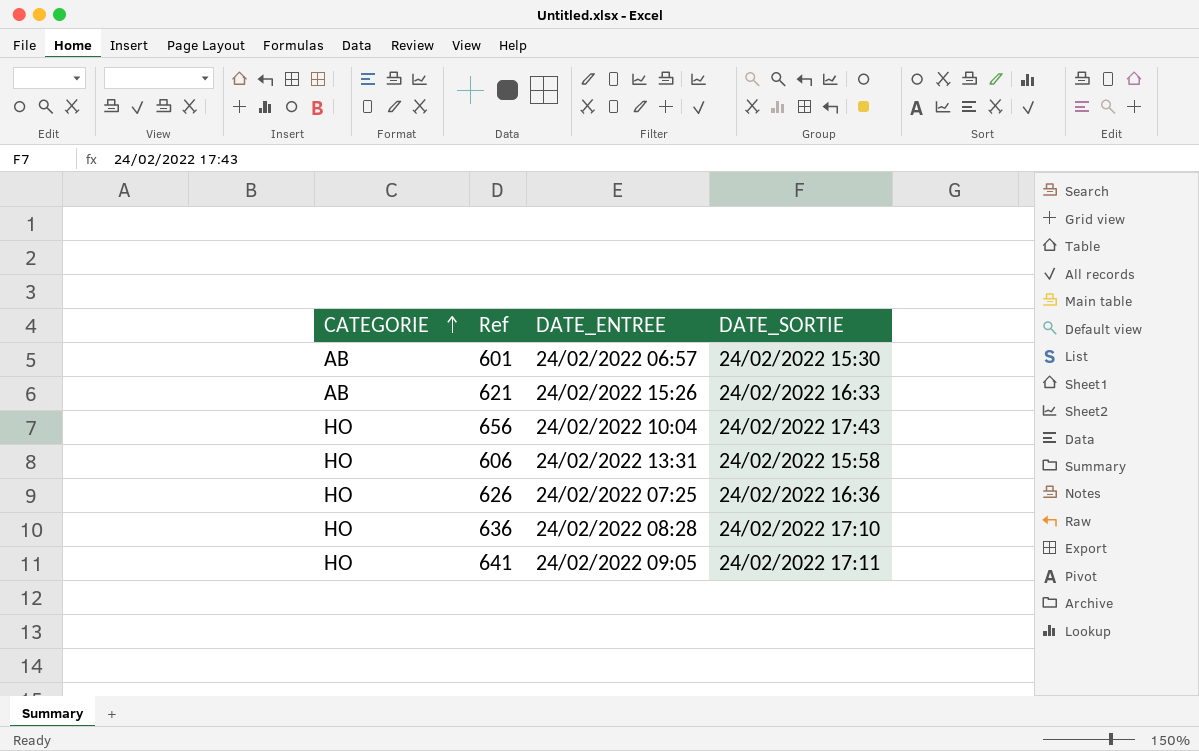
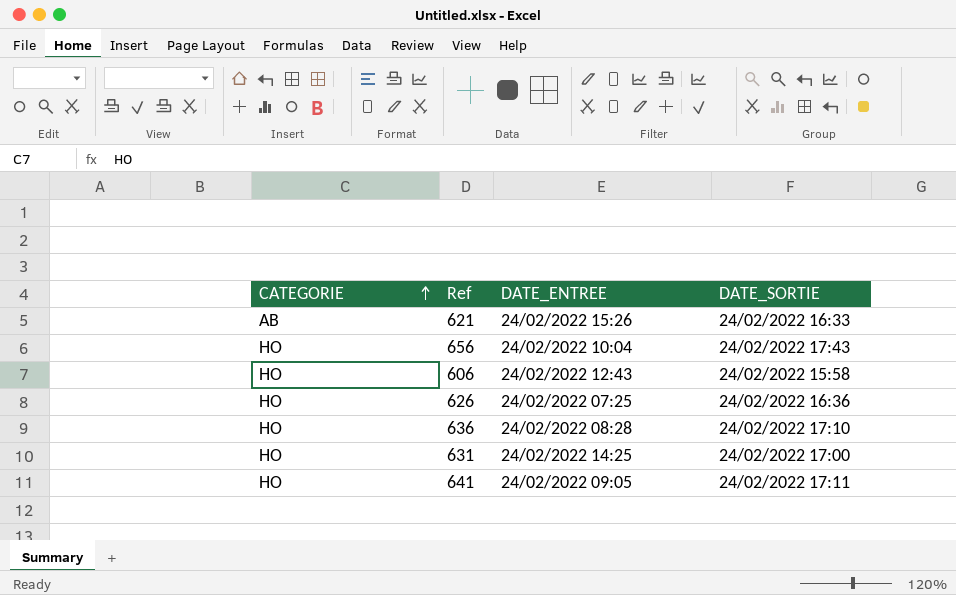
row 601: AB | 24/02/2022 06:57 | 24/02/2022 15:30 -> none
606 | DATE_ENTREE: 24/02/2022 13:31 -> 24/02/2022 12:43
row 631: none -> HO | 24/02/2022 14:25 | 24/02/2022 17:00

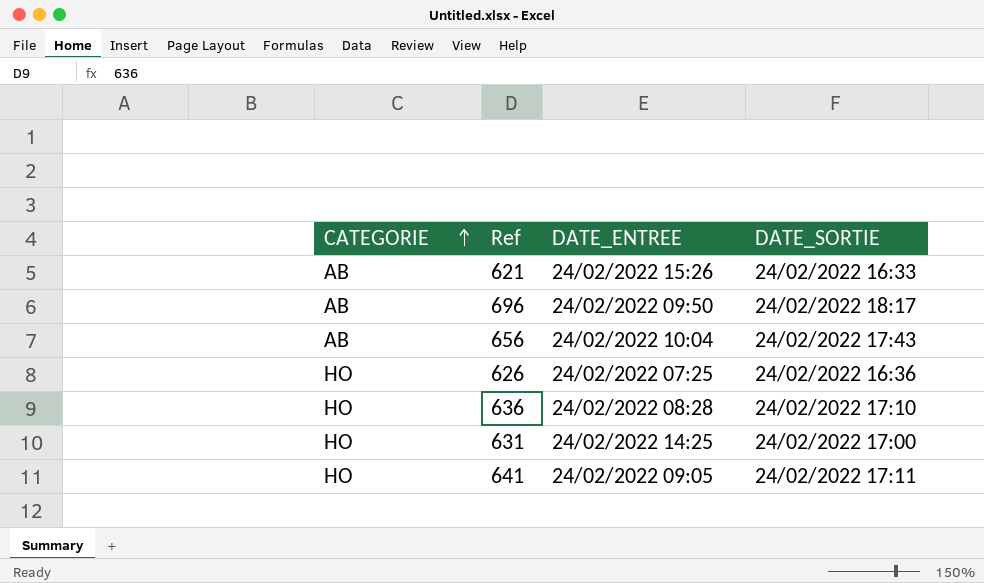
row 606: HO | 24/02/2022 12:43 | 24/02/2022 15:58 -> none
row 696: none -> AB | 24/02/2022 09:50 | 24/02/2022 18:17
656 | CATEGORIE: HO -> AB

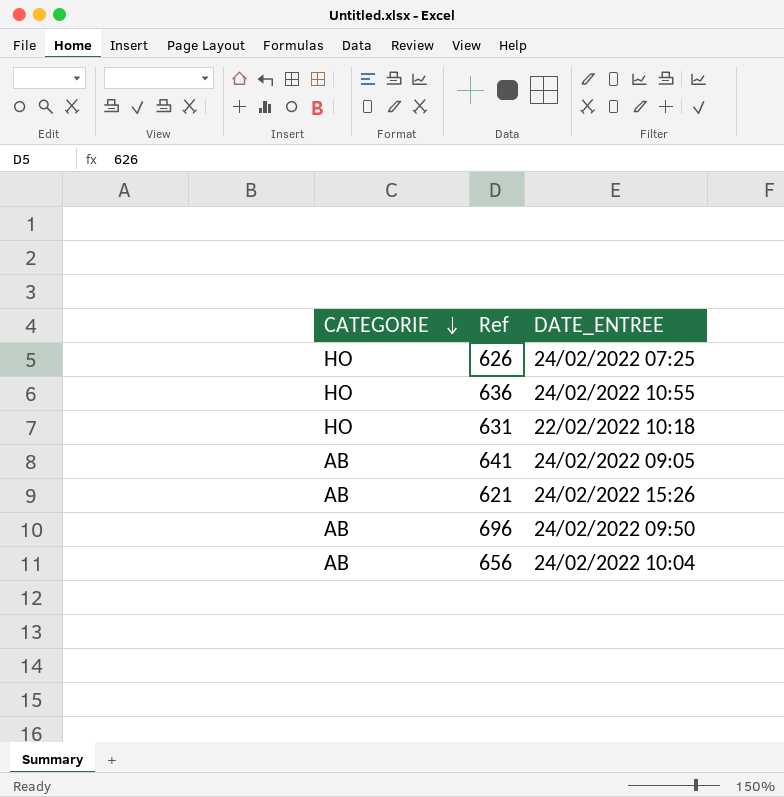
row order: CATEGORIE ascending -> CATEGORIE descending
column DATE_SORTIE | position: 4 -> none
636 | DATE_ENTREE: 24/02/2022 08:28 -> 24/02/2022 10:55
631 | DATE_ENTREE: 24/02/2022 14:25 -> 22/02/2022 10:18
641 | CATEGORIE: HO -> AB

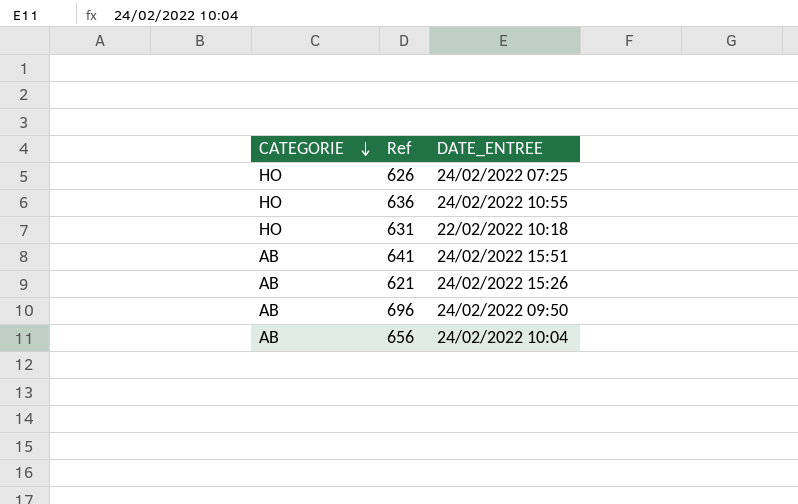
641 | DATE_ENTREE: 24/02/2022 09:05 -> 24/02/2022 15:51

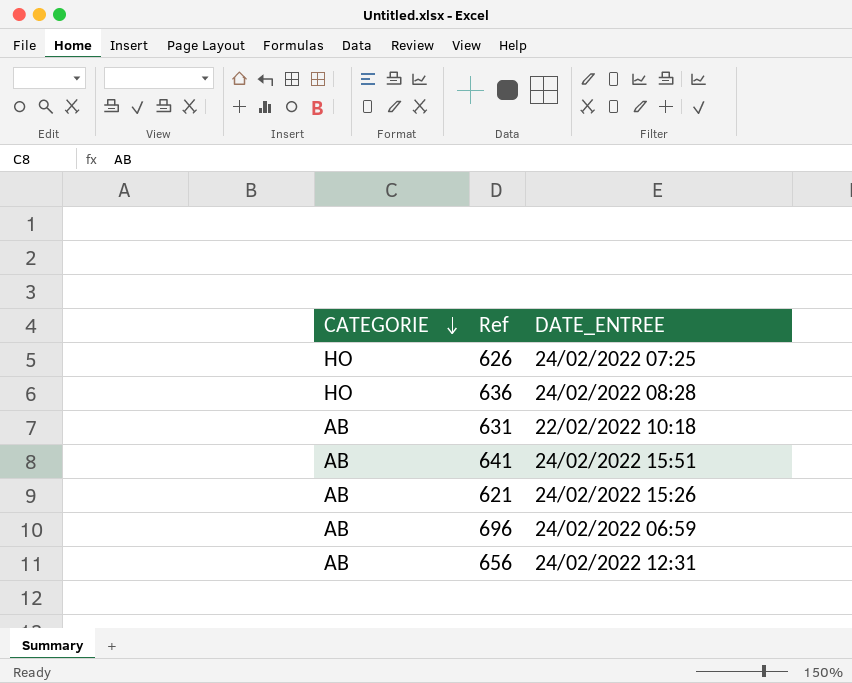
636 | DATE_ENTREE: 24/02/2022 10:55 -> 24/02/2022 08:28
631 | CATEGORIE: HO -> AB
696 | DATE_ENTREE: 24/02/2022 09:50 -> 24/02/2022 06:59
656 | DATE_ENTREE: 24/02/2022 10:04 -> 24/02/2022 12:31

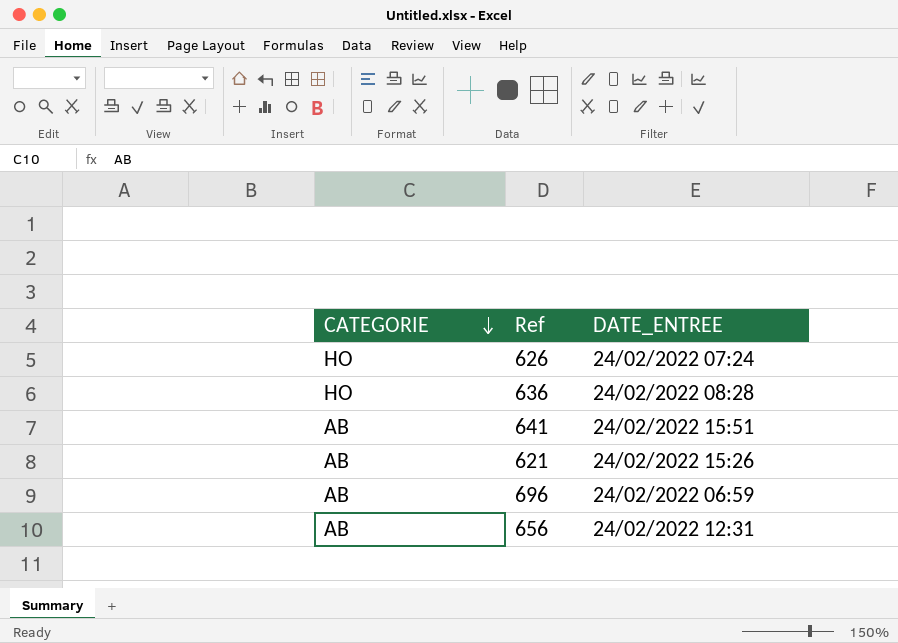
row 631: AB | 22/02/2022 10:18 -> none
626 | DATE_ENTREE: 24/02/2022 07:25 -> 24/02/2022 07:24

